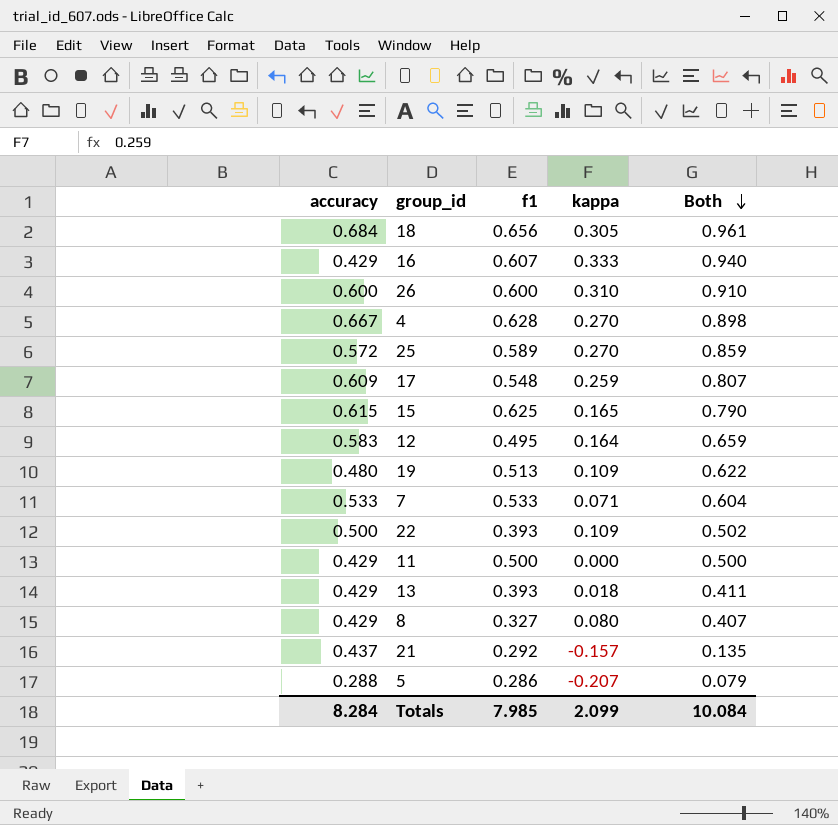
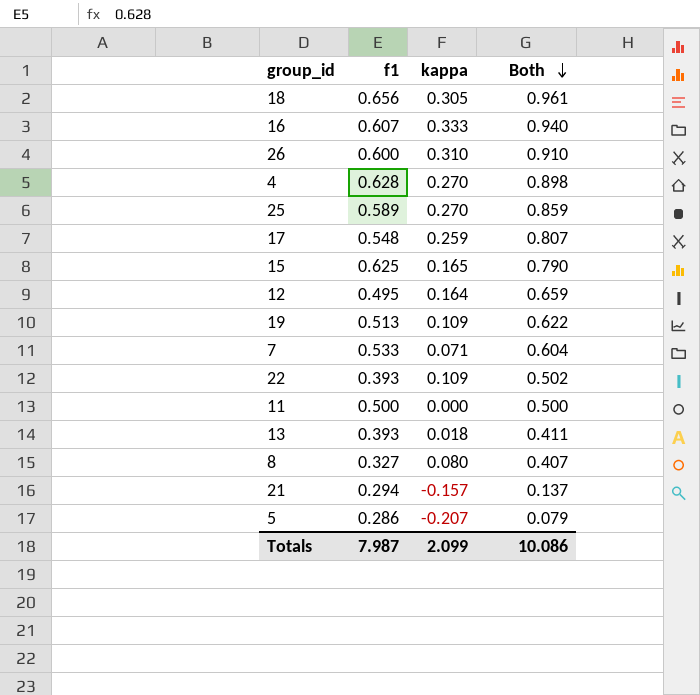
column accuracy | position: 1 -> none
21 | f1: 0.292 -> 0.294
21 | Both: 0.135 -> 0.137
Totals | f1: 7.985 -> 7.987
Totals | Both: 10.084 -> 10.086

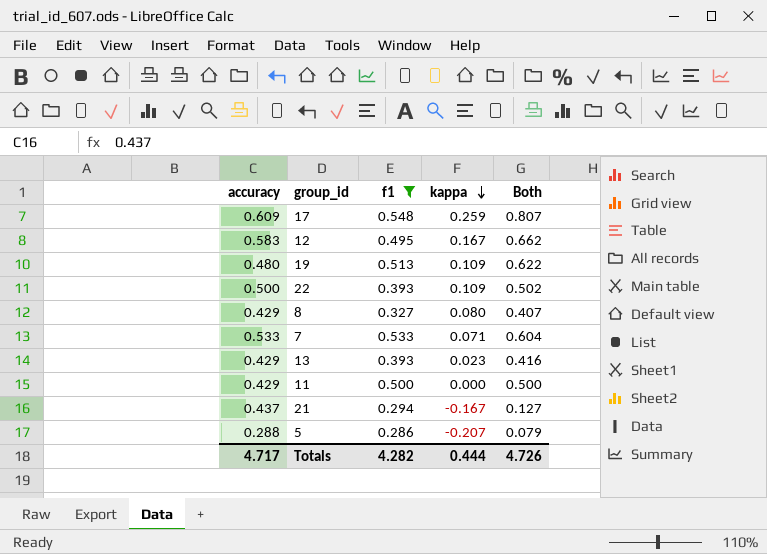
filter: none -> f1 <= 0.548
row order: Both descending -> kappa descending
column accuracy | position: none -> 1
12 | kappa: 0.164 -> 0.167
12 | Both: 0.659 -> 0.662
13 | kappa: 0.018 -> 0.023
13 | Both: 0.411 -> 0.416
21 | kappa: -0.157 -> -0.167
21 | Both: 0.137 -> 0.127
Totals | f1: 7.987 -> 4.282
Totals | kappa: 2.099 -> 0.444
Totals | Both: 10.086 -> 4.726

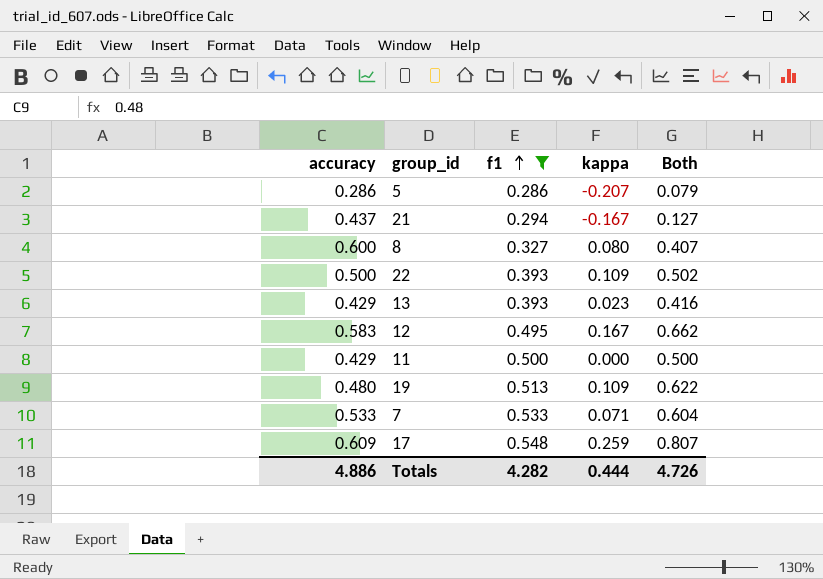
row order: kappa descending -> f1 ascending
5 | accuracy: 0.288 -> 0.286
8 | accuracy: 0.429 -> 0.600
Totals | accuracy: 4.717 -> 4.886

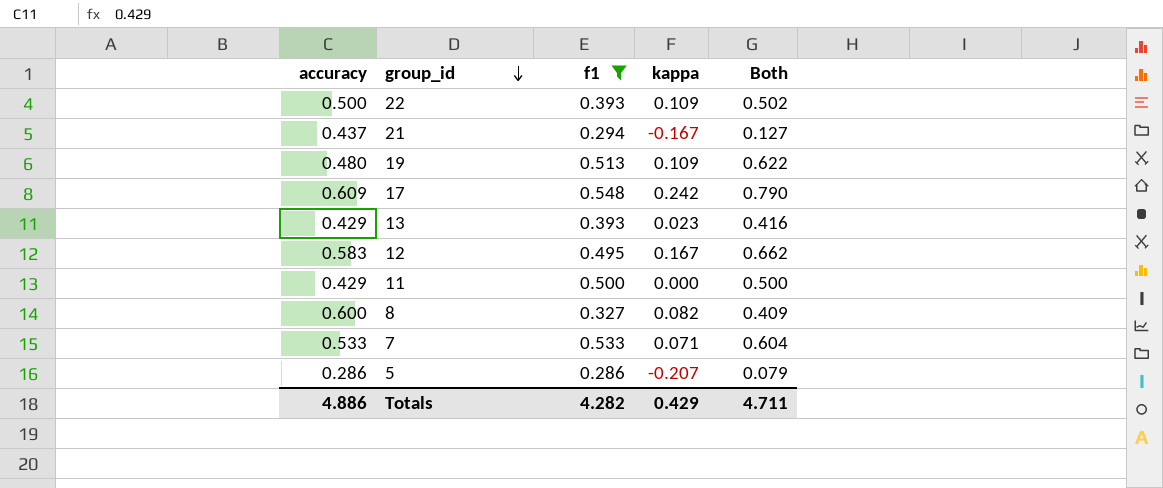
row order: f1 ascending -> group_id descending
17 | kappa: 0.259 -> 0.242
17 | Both: 0.807 -> 0.790
8 | kappa: 0.080 -> 0.082
8 | Both: 0.407 -> 0.409
Totals | kappa: 0.444 -> 0.429
Totals | Both: 4.726 -> 4.711

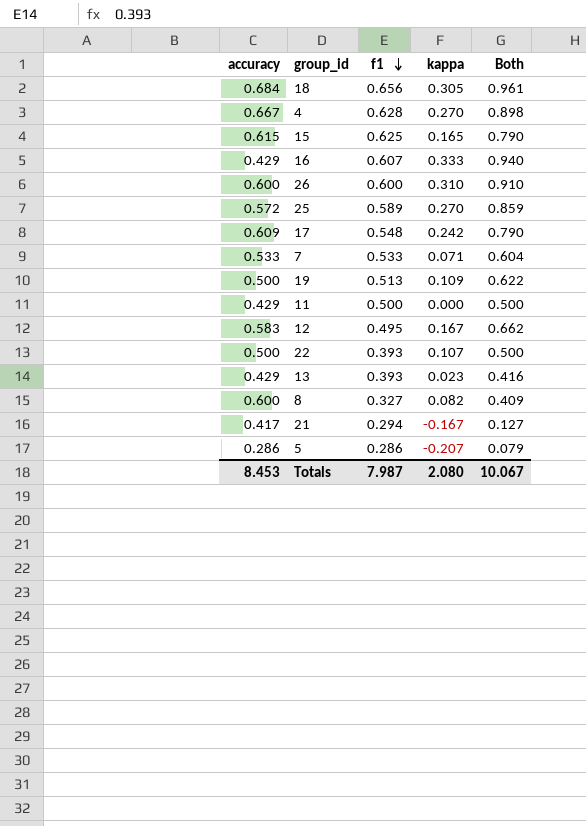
filter: f1 <= 0.548 -> none
row order: group_id descending -> f1 descending
19 | accuracy: 0.480 -> 0.500
22 | kappa: 0.109 -> 0.107
22 | Both: 0.502 -> 0.500
21 | accuracy: 0.437 -> 0.417
Totals | accuracy: 4.886 -> 8.453
Totals | f1: 4.282 -> 7.987
Totals | kappa: 0.429 -> 2.080
Totals | Both: 4.711 -> 10.067

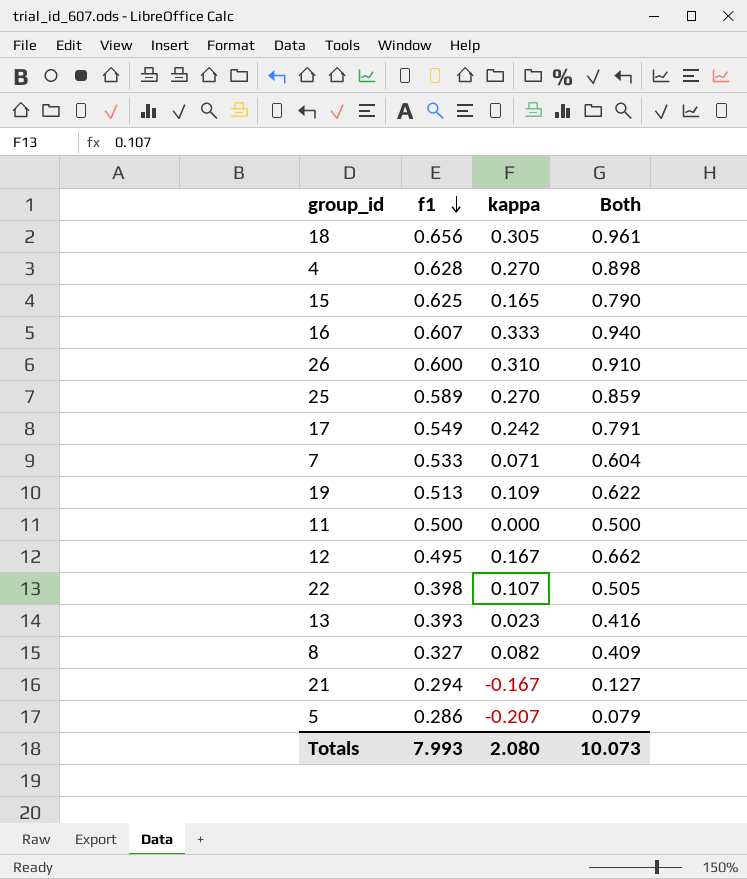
column accuracy | position: 1 -> none
17 | f1: 0.548 -> 0.549
17 | Both: 0.790 -> 0.791
22 | f1: 0.393 -> 0.398
22 | Both: 0.500 -> 0.505
Totals | f1: 7.987 -> 7.993
Totals | Both: 10.067 -> 10.073

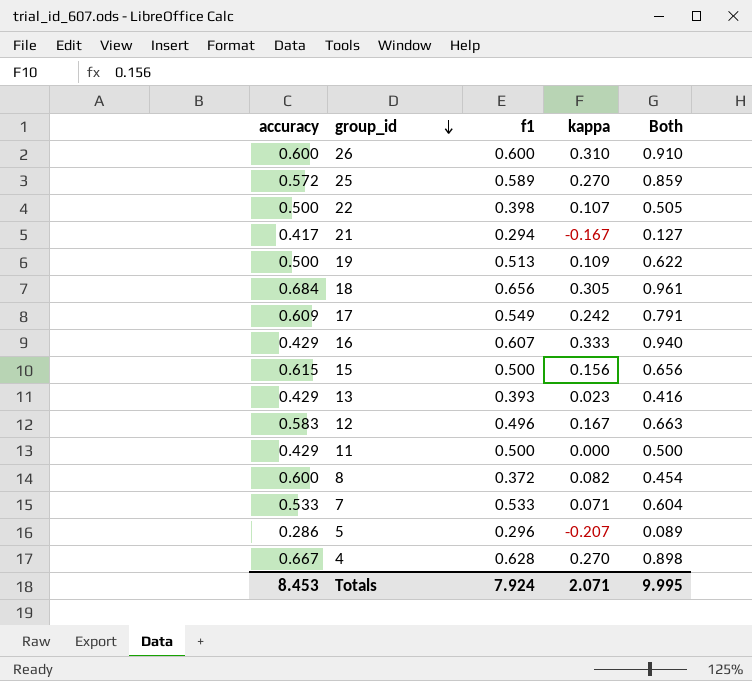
row order: f1 descending -> group_id descending
column accuracy | position: none -> 1
15 | f1: 0.625 -> 0.500
15 | kappa: 0.165 -> 0.156
15 | Both: 0.790 -> 0.656
12 | f1: 0.495 -> 0.496
12 | Both: 0.662 -> 0.663
8 | f1: 0.327 -> 0.372
8 | Both: 0.409 -> 0.454
5 | f1: 0.286 -> 0.296
5 | Both: 0.079 -> 0.089
Totals | f1: 7.993 -> 7.924
Totals | kappa: 2.080 -> 2.071
Totals | Both: 10.073 -> 9.995

